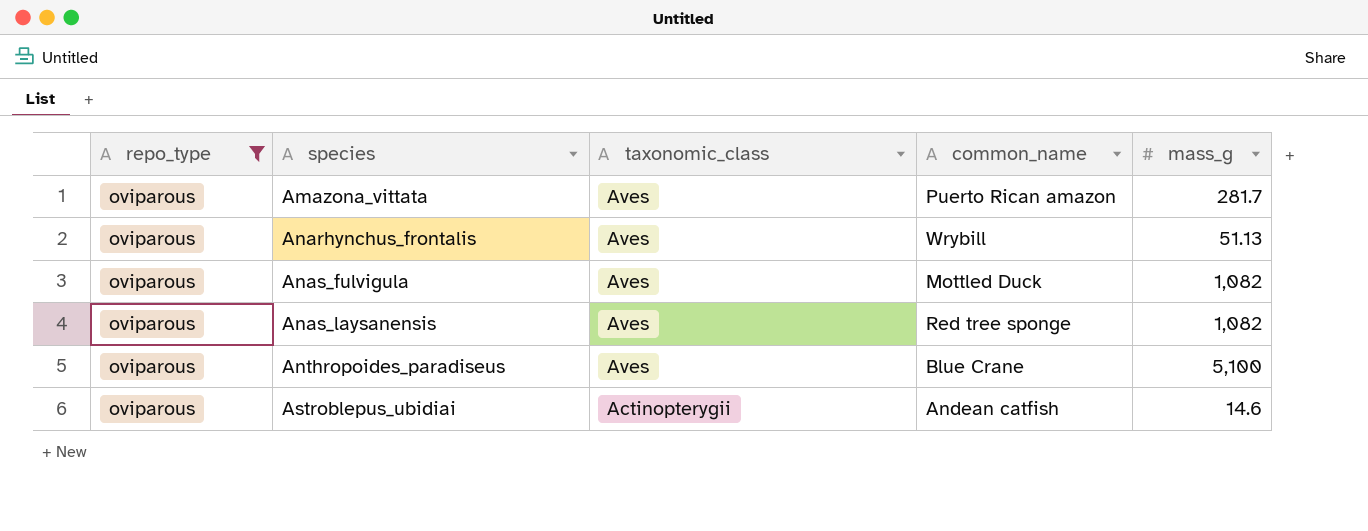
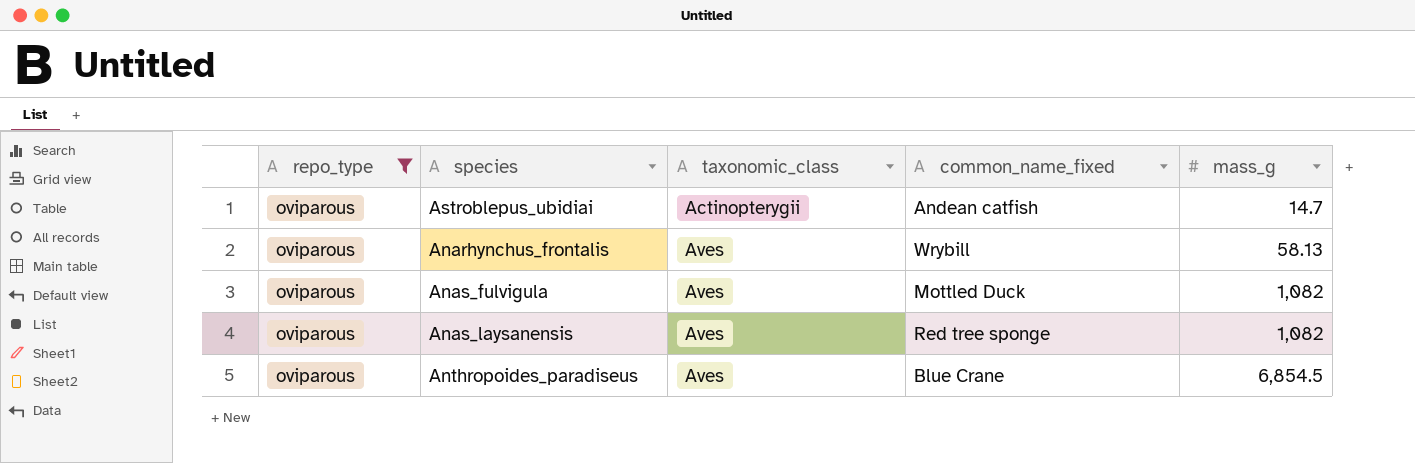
row order: species ascending -> taxonomic_class ascending
column name: common_name -> common_name_fixed
row Amazona_vittata: oviparous | Aves | Puerto Rican amazon | 281.7 -> none
Astroblepus_ubidiai | mass_g: 14.6 -> 14.7
Anarhynchus_frontalis | mass_g: 51.13 -> 58.13
Anthropoides_paradiseus | mass_g: 5,100 -> 6,854.5

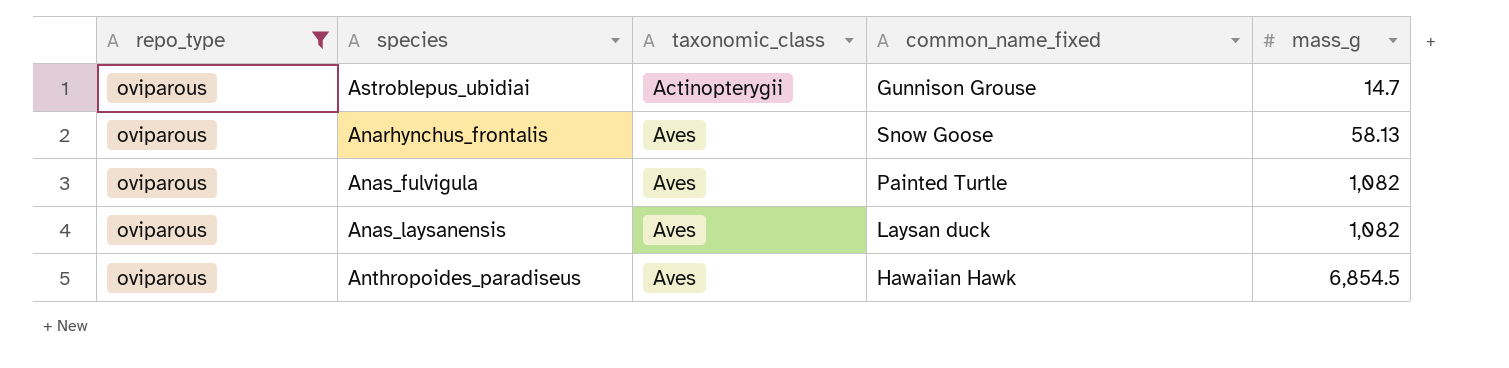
Astroblepus_ubidiai | common_name_fixed: Andean catfish -> Gunnison Grouse
Anarhynchus_frontalis | common_name_fixed: Wrybill -> Snow Goose
Anas_fulvigula | common_name_fixed: Mottled Duck -> Painted Turtle
Anas_laysanensis | common_name_fixed: Red tree sponge -> Laysan duck
Anthropoides_paradiseus | common_name_fixed: Blue Crane -> Hawaiian Hawk

